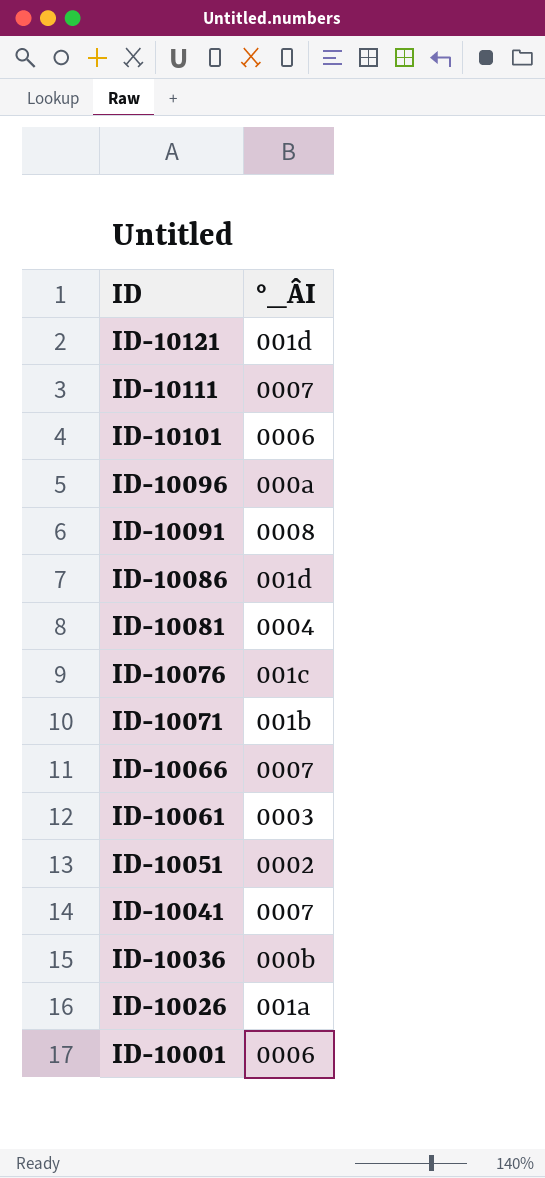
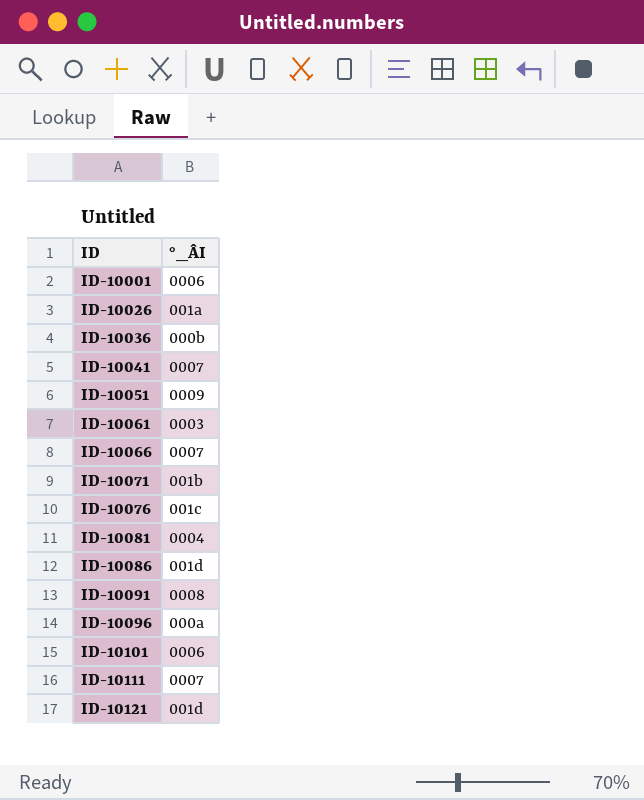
row order: ID descending -> ID ascending
ID-10051 | °_ÂI: 0002 -> 0009

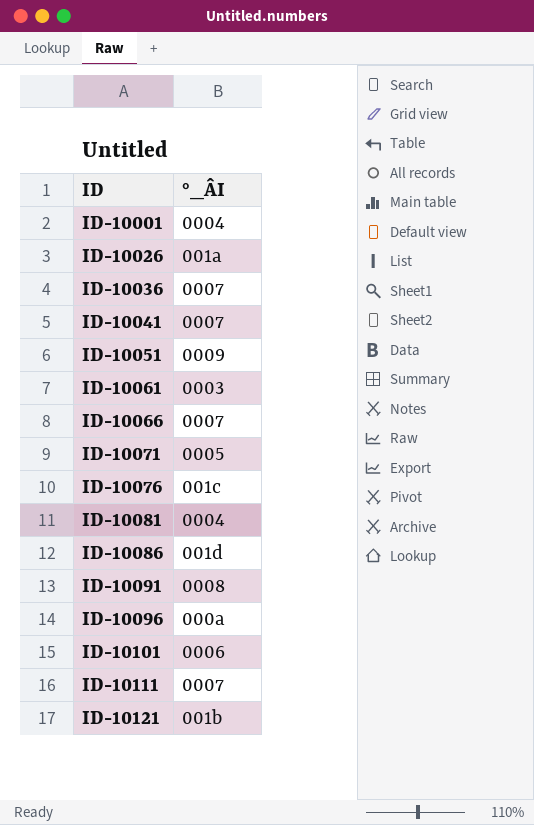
ID-10001 | °_ÂI: 0006 -> 0004
ID-10036 | °_ÂI: 000b -> 0007
ID-10071 | °_ÂI: 001b -> 0005
ID-10121 | °_ÂI: 001d -> 001b

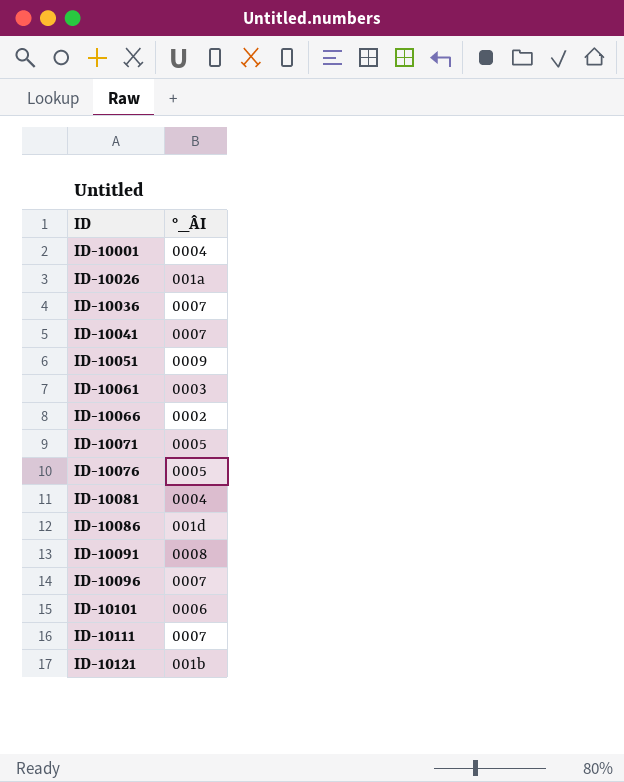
ID-10066 | °_ÂI: 0007 -> 0002
ID-10076 | °_ÂI: 001c -> 0005
ID-10096 | °_ÂI: 000a -> 0007

